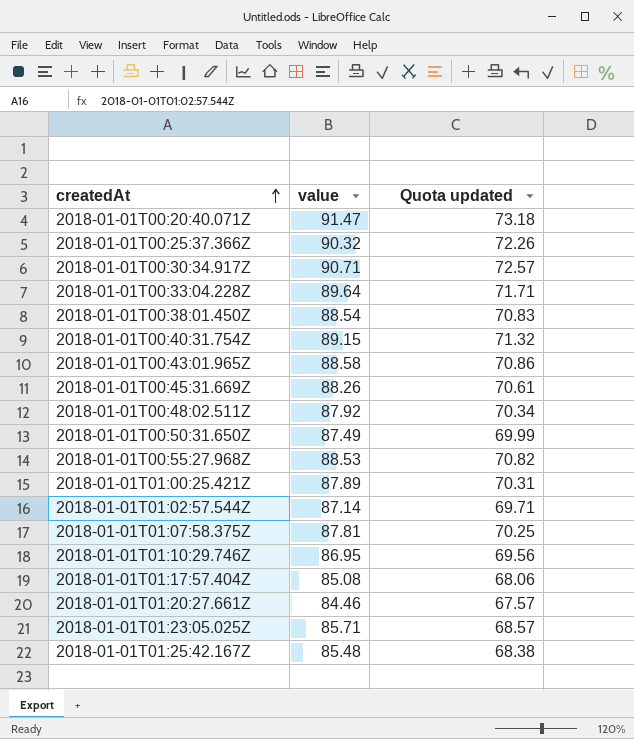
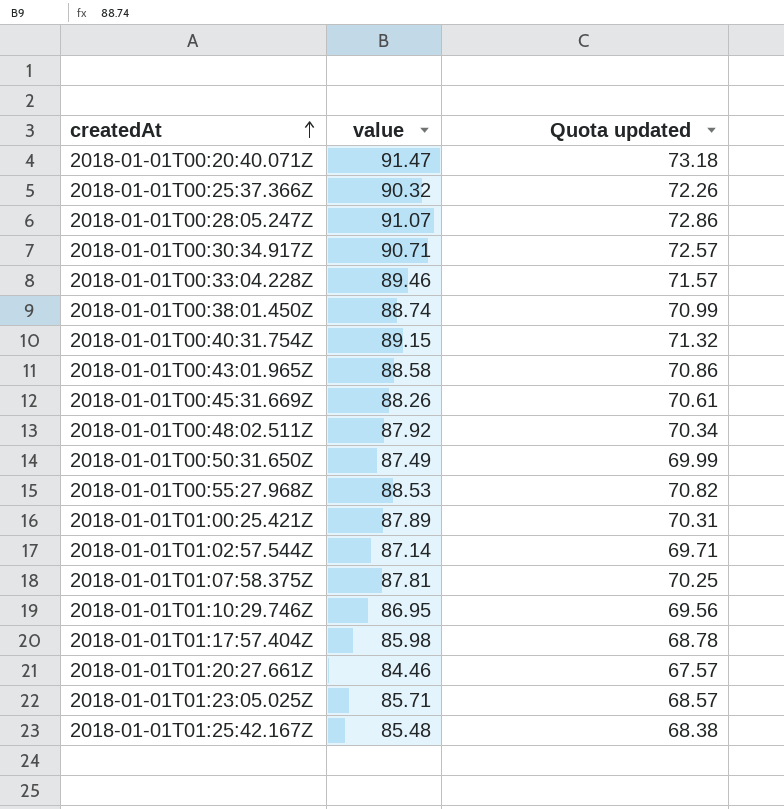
row 2018-01-01T00:28:05.247Z: none -> 91.07 | 72.86
2018-01-01T00:33:04.228Z | value: 89.64 -> 89.46
2018-01-01T00:33:04.228Z | Quota updated: 71.71 -> 71.57
2018-01-01T00:38:01.450Z | value: 88.54 -> 88.74
2018-01-01T00:38:01.450Z | Quota updated: 70.83 -> 70.99
2018-01-01T01:17:57.404Z | value: 85.08 -> 85.98
2018-01-01T01:17:57.404Z | Quota updated: 68.06 -> 68.78

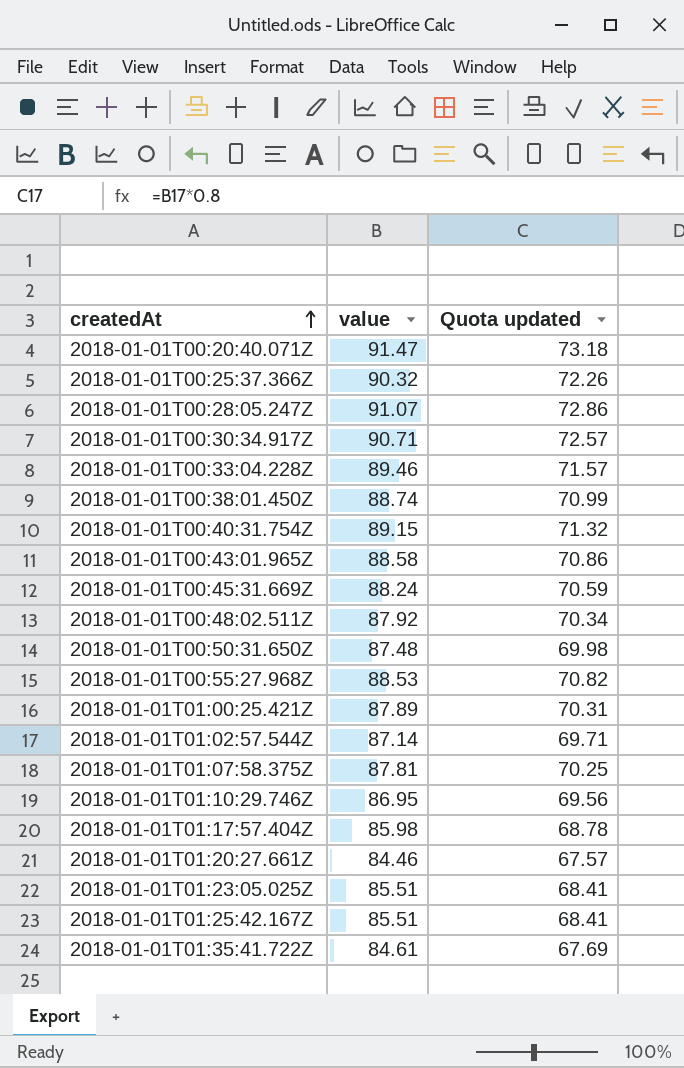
2018-01-01T00:45:31.669Z | value: 88.26 -> 88.24
2018-01-01T00:45:31.669Z | Quota updated: 70.61 -> 70.59
2018-01-01T00:50:31.650Z | value: 87.49 -> 87.48
2018-01-01T00:50:31.650Z | Quota updated: 69.99 -> 69.98
2018-01-01T01:23:05.025Z | value: 85.71 -> 85.51
2018-01-01T01:23:05.025Z | Quota updated: 68.57 -> 68.41
2018-01-01T01:25:42.167Z | value: 85.48 -> 85.51
2018-01-01T01:25:42.167Z | Quota updated: 68.38 -> 68.41
row 2018-01-01T01:35:41.722Z: none -> 84.61 | 67.69

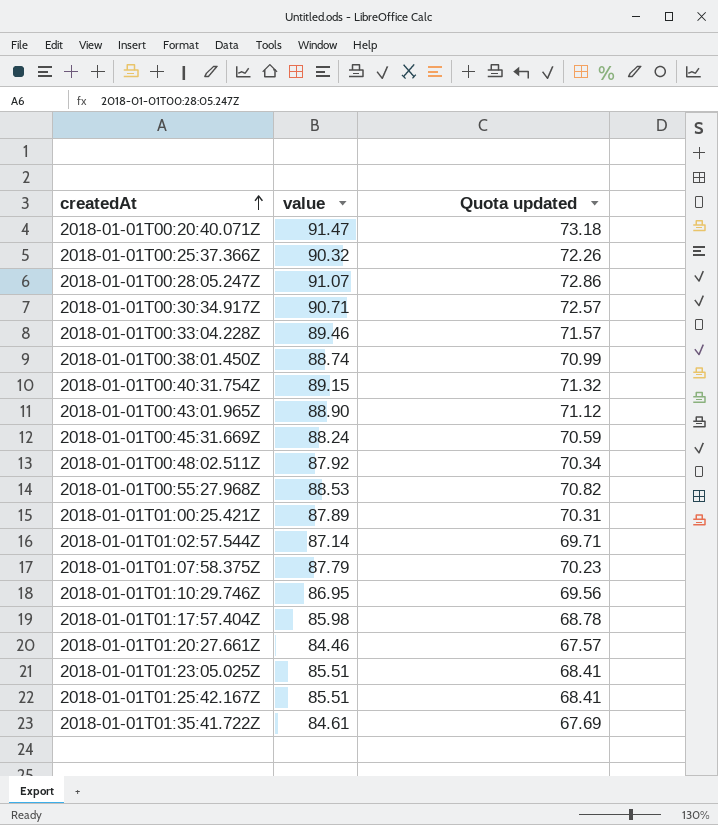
row 2018-01-01T00:50:31.650Z: 87.48 | 69.98 -> none
2018-01-01T00:43:01.965Z | value: 88.58 -> 88.90
2018-01-01T00:43:01.965Z | Quota updated: 70.86 -> 71.12
2018-01-01T01:07:58.375Z | value: 87.81 -> 87.79
2018-01-01T01:07:58.375Z | Quota updated: 70.25 -> 70.23

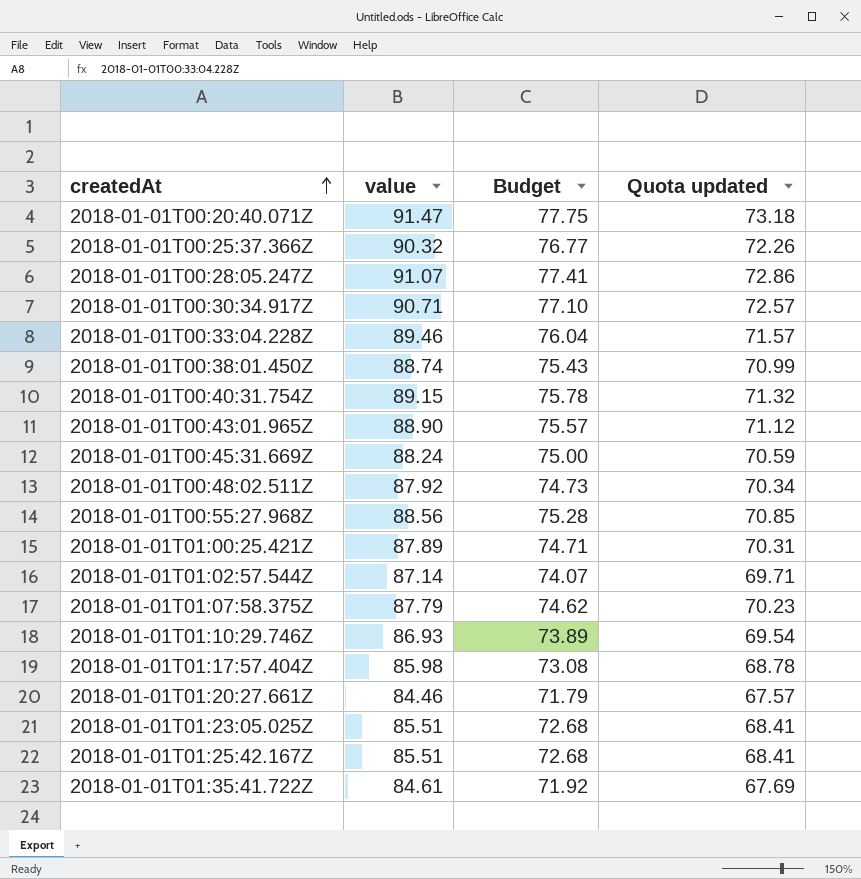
column Budget | formula: none -> [value] * 0.85
2018-01-01T00:55:27.968Z | value: 88.53 -> 88.56
2018-01-01T00:55:27.968Z | Quota updated: 70.82 -> 70.85
2018-01-01T01:10:29.746Z | value: 86.95 -> 86.93
2018-01-01T01:10:29.746Z | Quota updated: 69.56 -> 69.54

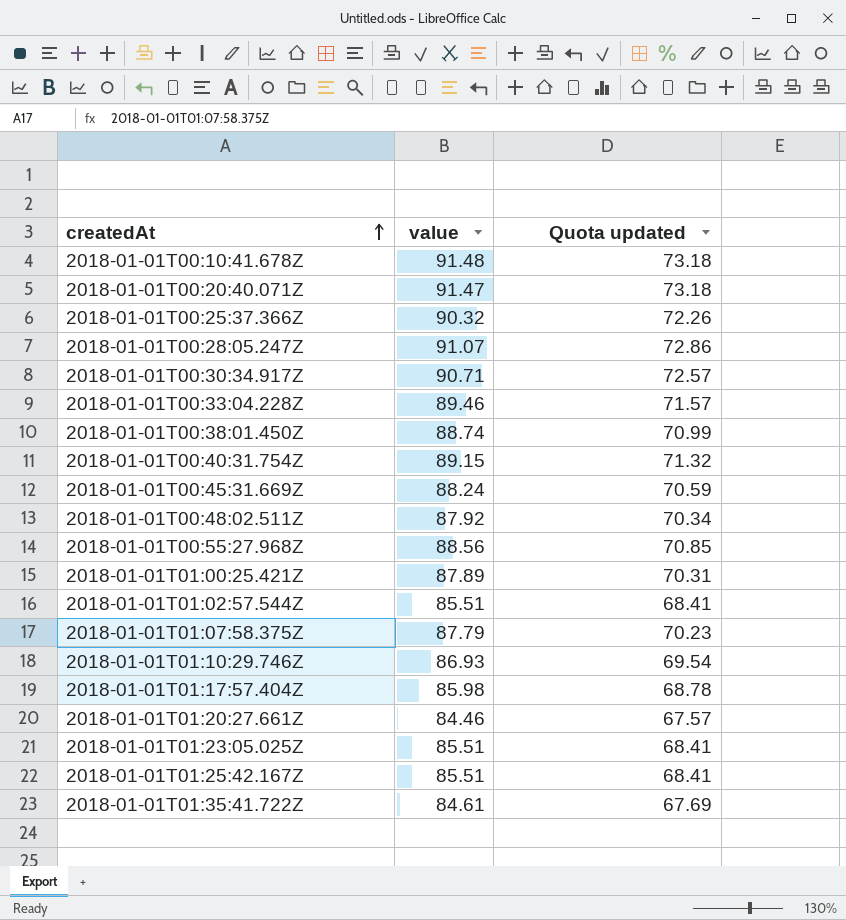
column Budget | formula: [value] * 0.85 -> none
row 2018-01-01T00:43:01.965Z: 88.90 | 75.57 | 71.12 -> none
row 2018-01-01T00:10:41.678Z: none -> 91.48 | 73.18
2018-01-01T01:02:57.544Z | value: 87.14 -> 85.51
2018-01-01T01:02:57.544Z | Quota updated: 69.71 -> 68.41

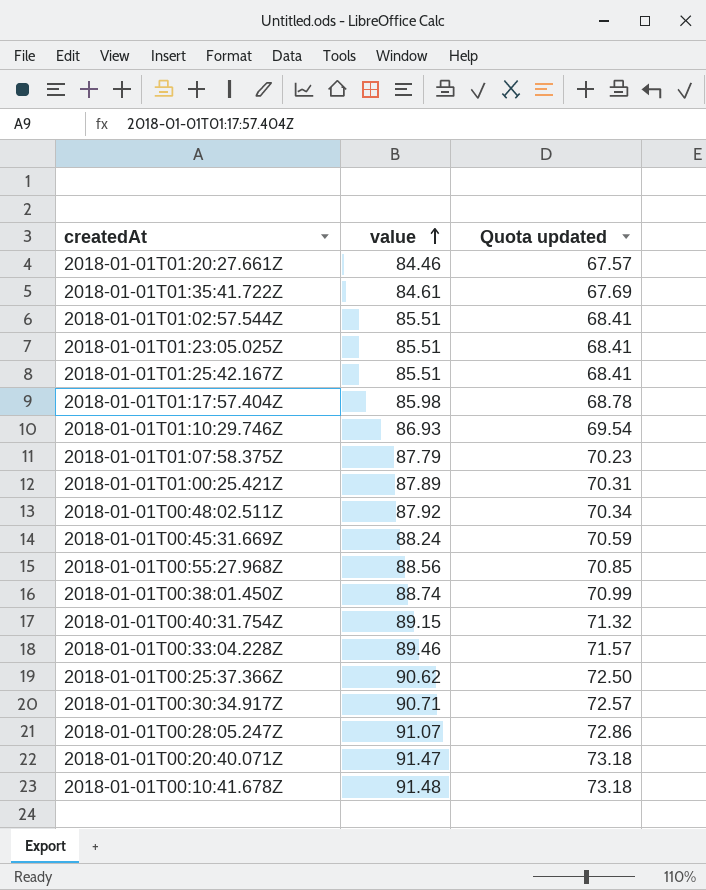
row order: createdAt ascending -> value ascending
2018-01-01T00:25:37.366Z | value: 90.32 -> 90.62
2018-01-01T00:25:37.366Z | Quota updated: 72.26 -> 72.50

